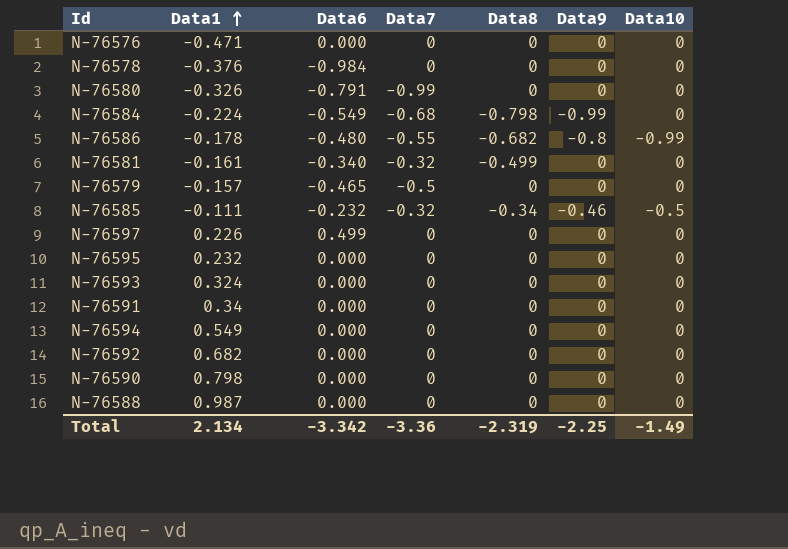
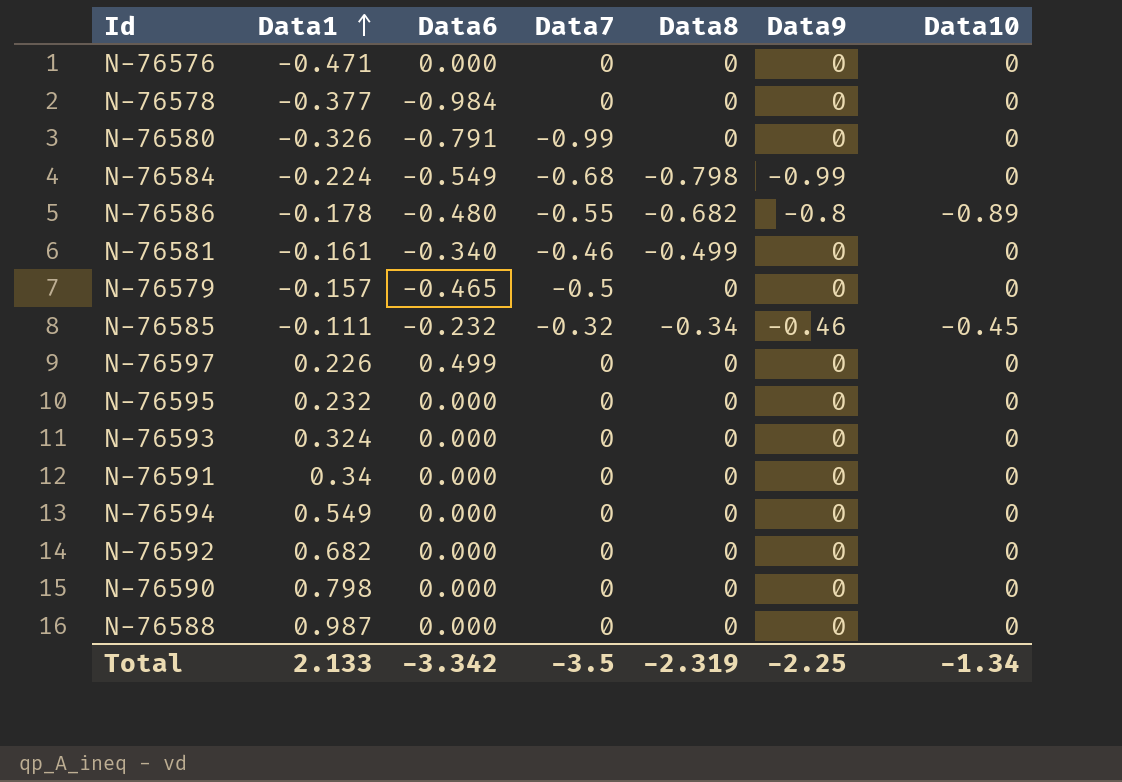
N-76578 | Data1: -0.376 -> -0.377
N-76586 | Data10: -0.99 -> -0.89
N-76581 | Data7: -0.32 -> -0.46
N-76585 | Data10: -0.5 -> -0.45
Total | Data1: 2.134 -> 2.133
Total | Data7: -3.36 -> -3.5
Total | Data10: -1.49 -> -1.34

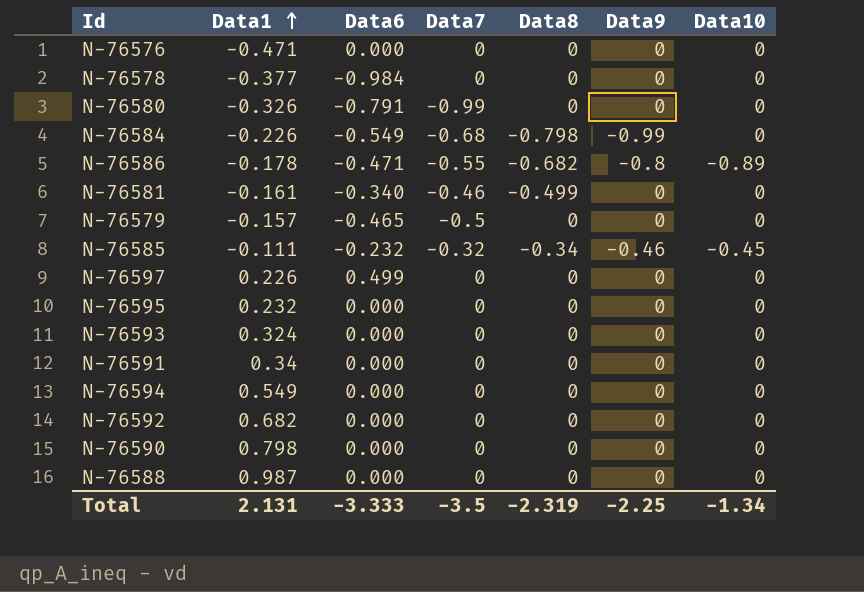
N-76584 | Data1: -0.224 -> -0.226
N-76586 | Data6: -0.480 -> -0.471
Total | Data1: 2.133 -> 2.131
Total | Data6: -3.342 -> -3.333

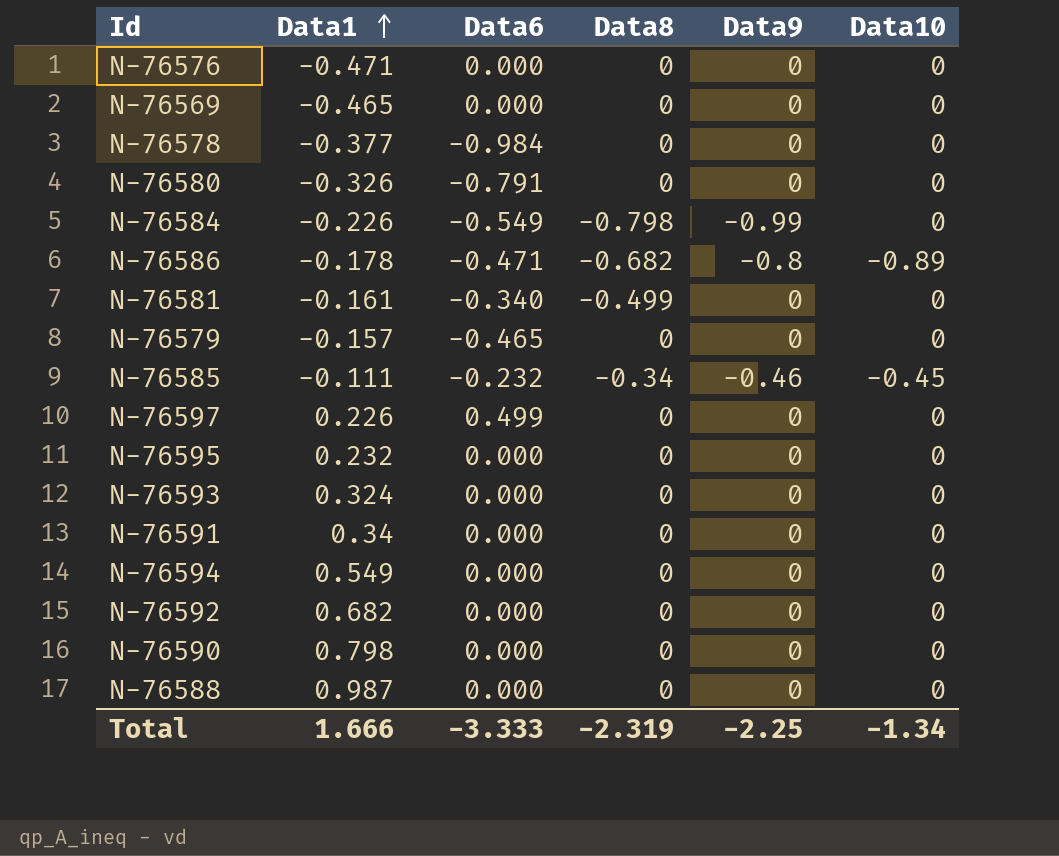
column Data7 | position: 4 -> none
row N-76569: none -> -0.465 | 0.000 | 0 | 0 | 0
Total | Data1: 2.131 -> 1.666

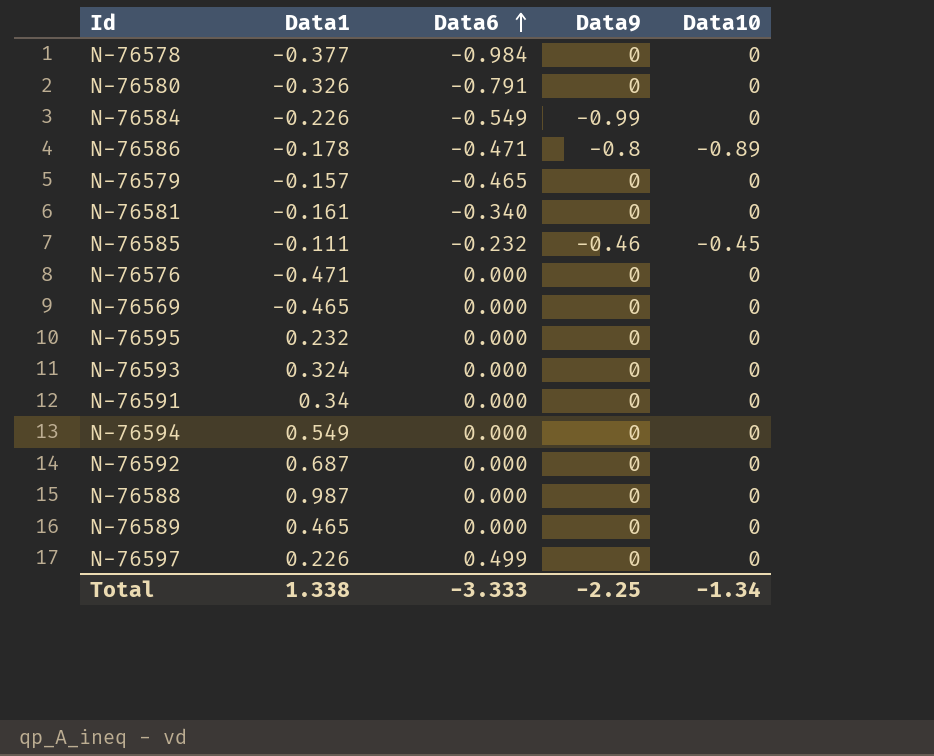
row order: Data1 ascending -> Data6 ascending
column Data8 | position: 4 -> none
row N-76590: 0.798 | 0.000 | 0 | 0 | 0 -> none
N-76592 | Data1: 0.682 -> 0.687
row N-76589: none -> 0.465 | 0.000 | 0 | 0
Total | Data1: 1.666 -> 1.338

